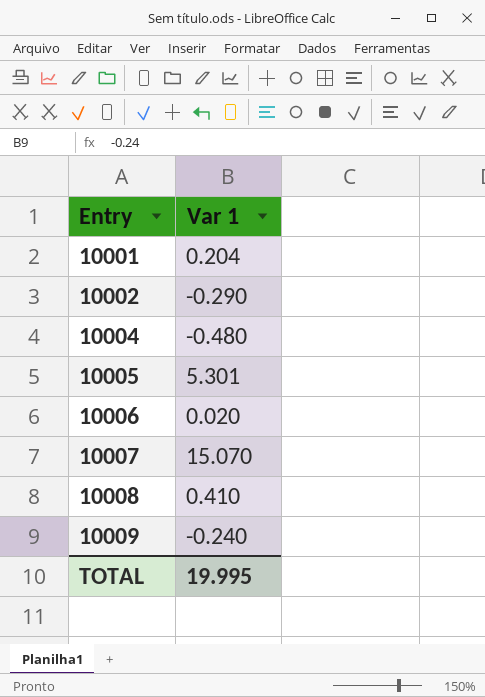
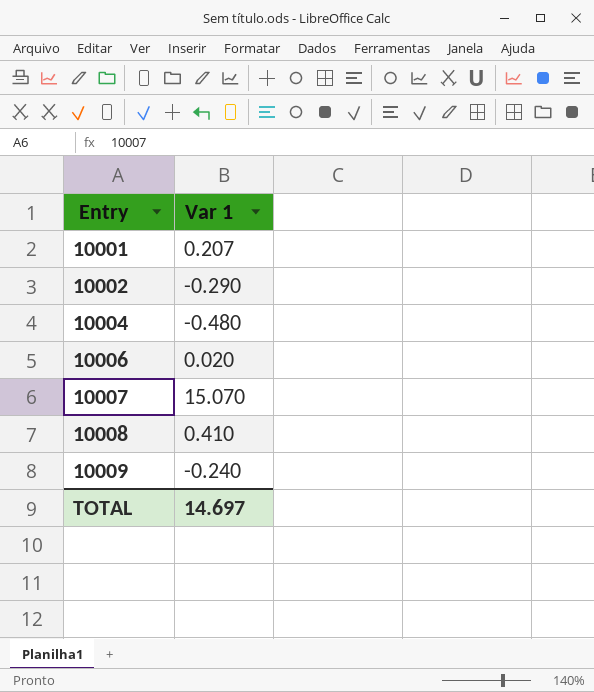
row 10005: 5.301 -> none
10001 | Var 1: 0.204 -> 0.207
TOTAL | Var 1: 19.995 -> 14.697

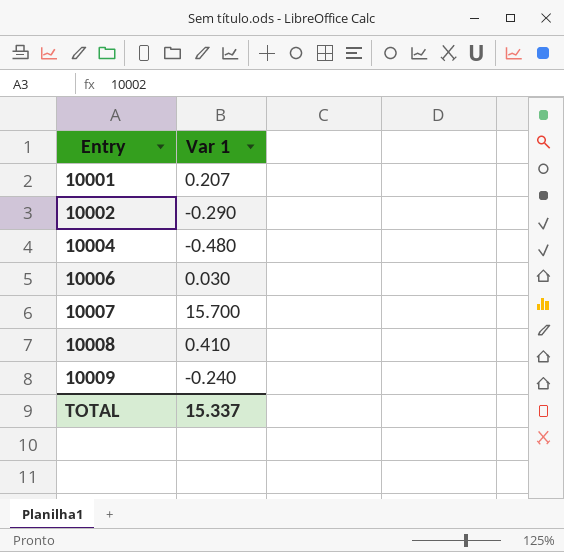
10006 | Var 1: 0.020 -> 0.030
10007 | Var 1: 15.070 -> 15.700
TOTAL | Var 1: 14.697 -> 15.337

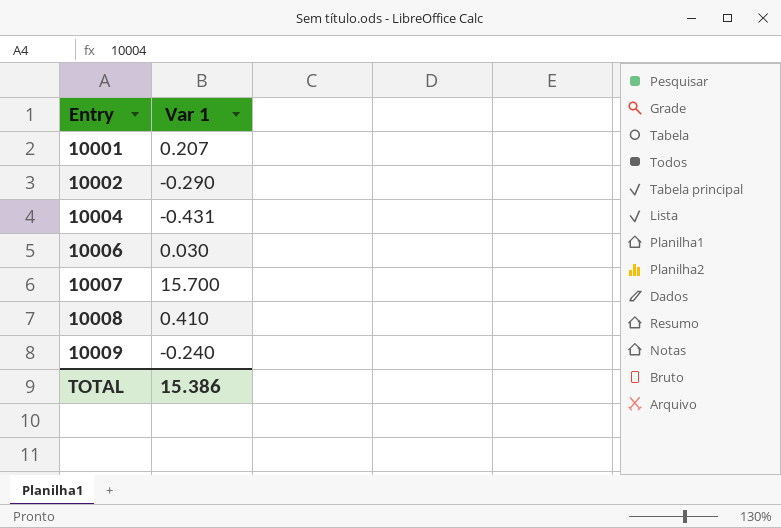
10004 | Var 1: -0.480 -> -0.431
TOTAL | Var 1: 15.337 -> 15.386

